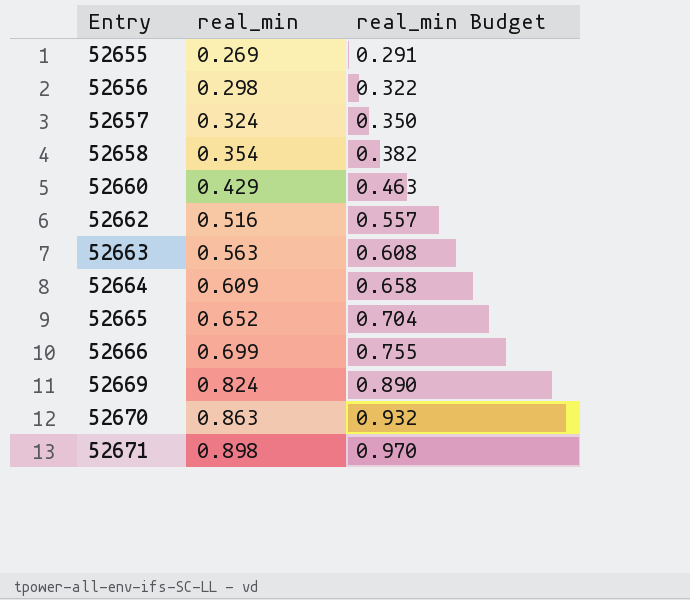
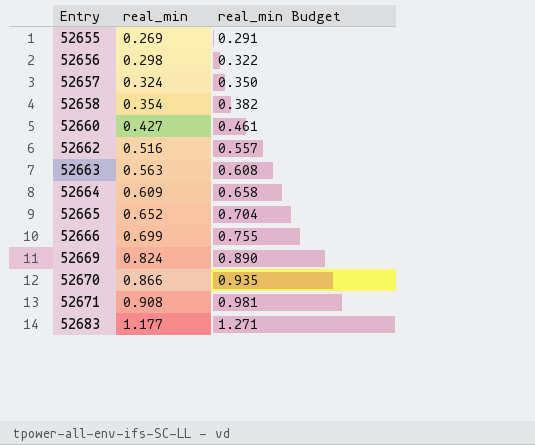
52660 | real_min: 0.429 -> 0.427
52660 | real_min Budget: 0.463 -> 0.461
52670 | real_min: 0.863 -> 0.866
52670 | real_min Budget: 0.932 -> 0.935
52671 | real_min: 0.898 -> 0.908
52671 | real_min Budget: 0.970 -> 0.981
row 52683: none -> 1.177 | 1.271

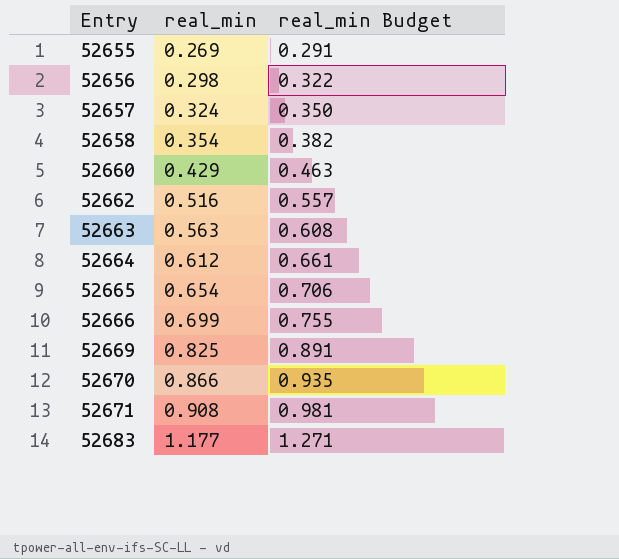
52660 | real_min: 0.427 -> 0.429
52660 | real_min Budget: 0.461 -> 0.463
52664 | real_min: 0.609 -> 0.612
52664 | real_min Budget: 0.658 -> 0.661
52665 | real_min: 0.652 -> 0.654
52665 | real_min Budget: 0.704 -> 0.706
52669 | real_min: 0.824 -> 0.825
52669 | real_min Budget: 0.890 -> 0.891

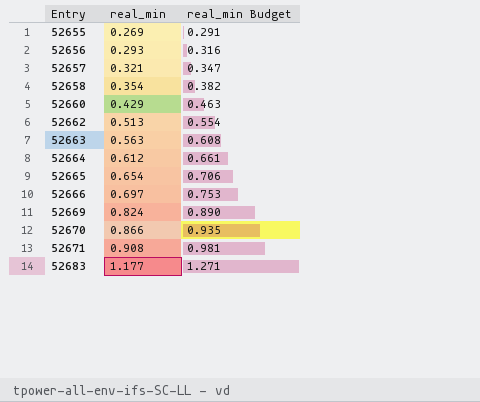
52656 | real_min: 0.298 -> 0.293
52656 | real_min Budget: 0.322 -> 0.316
52657 | real_min: 0.324 -> 0.321
52657 | real_min Budget: 0.350 -> 0.347
52662 | real_min: 0.516 -> 0.513
52662 | real_min Budget: 0.557 -> 0.554
52666 | real_min: 0.699 -> 0.697
52666 | real_min Budget: 0.755 -> 0.753
52669 | real_min: 0.825 -> 0.824
52669 | real_min Budget: 0.891 -> 0.890

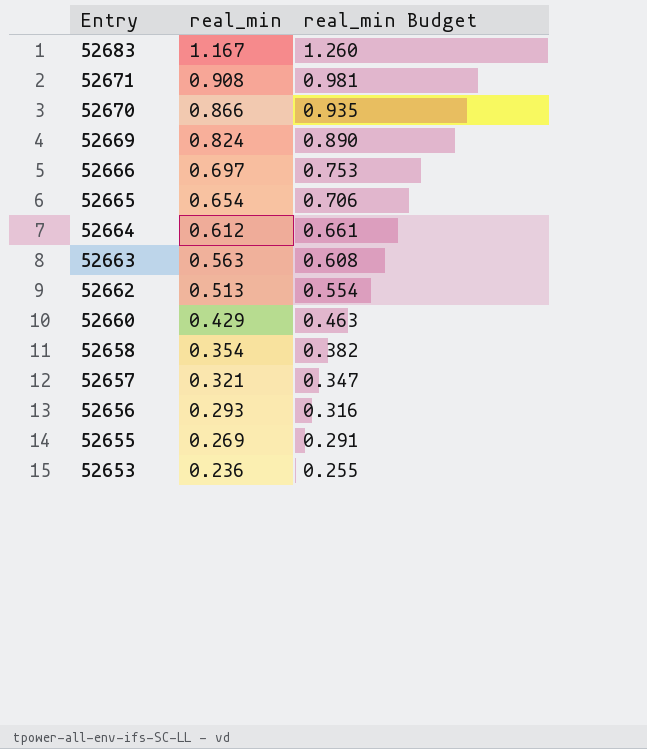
row order: Entry ascending -> Entry descending
52683 | real_min: 1.177 -> 1.167
52683 | real_min Budget: 1.271 -> 1.260
row 52653: none -> 0.236 | 0.255

